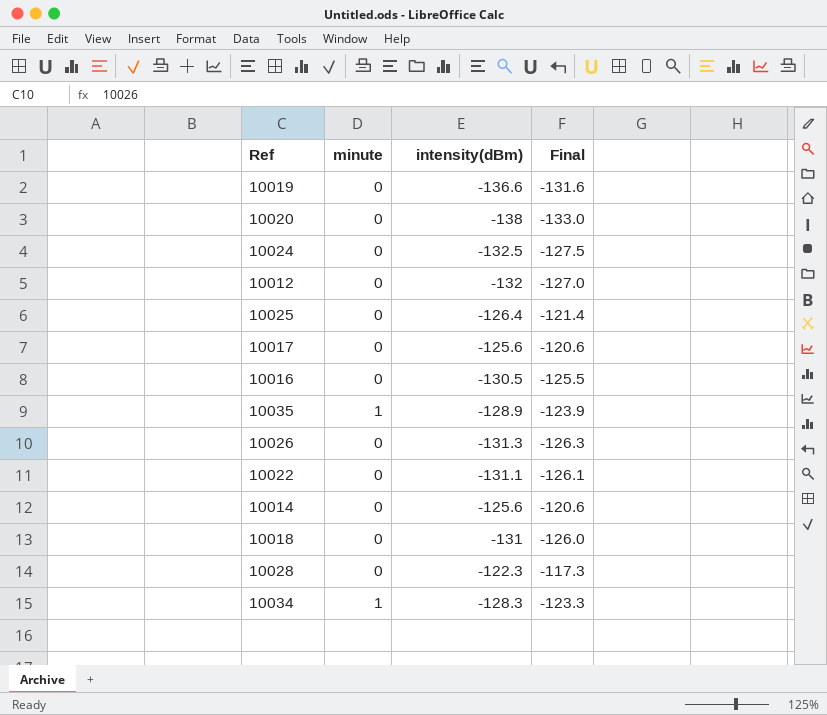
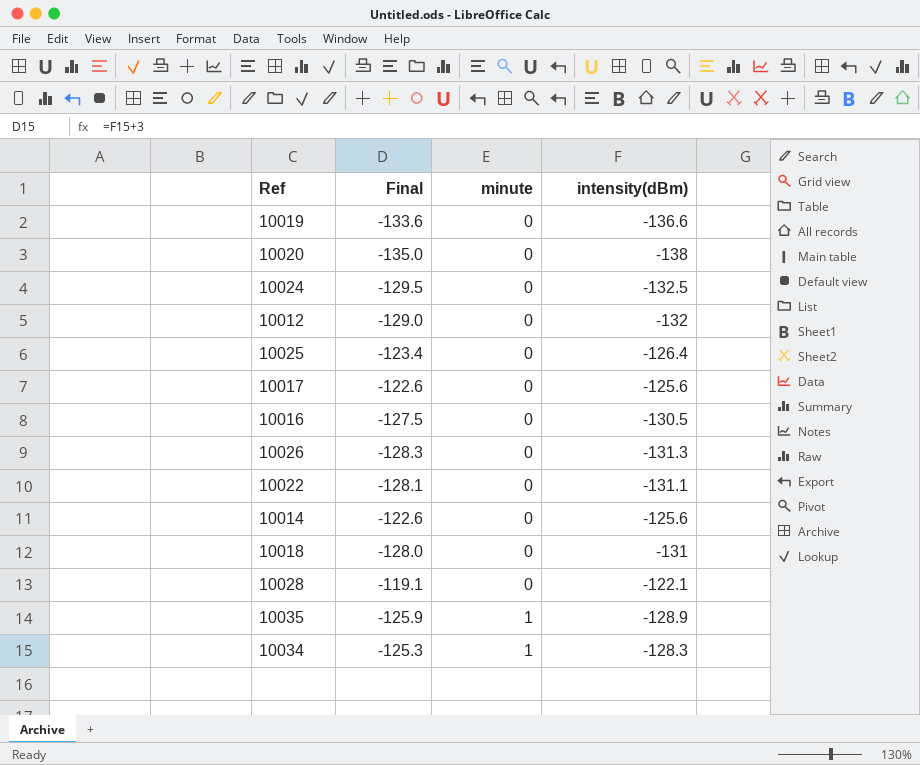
row order: none -> minute ascending
column Final | formula: [intensity(dBm)] + 5 -> [intensity(dBm)] + 3
column Final | position: 4 -> 2
10028 | intensity(dBm): -122.3 -> -122.1

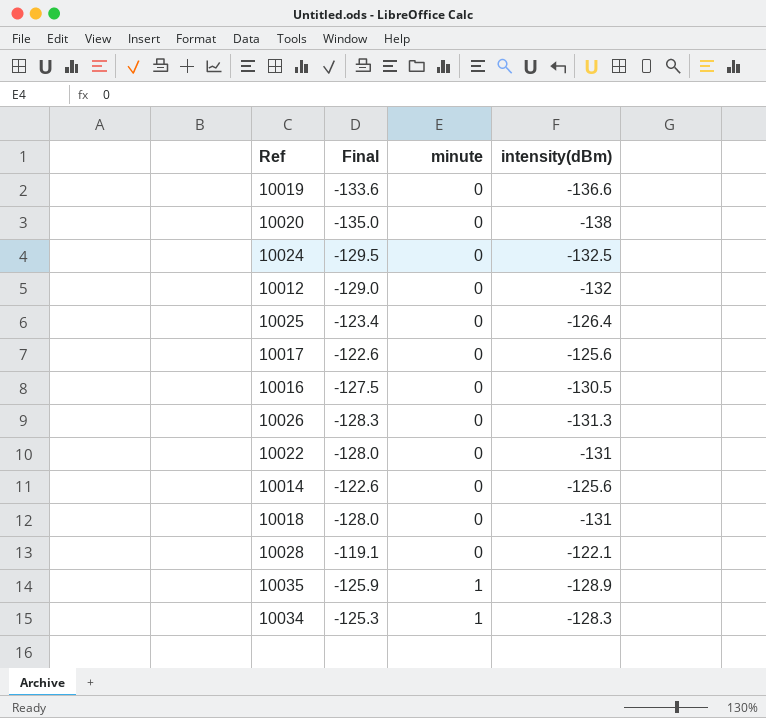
10022 | Final: -128.1 -> -128.0
10022 | intensity(dBm): -131.1 -> -131

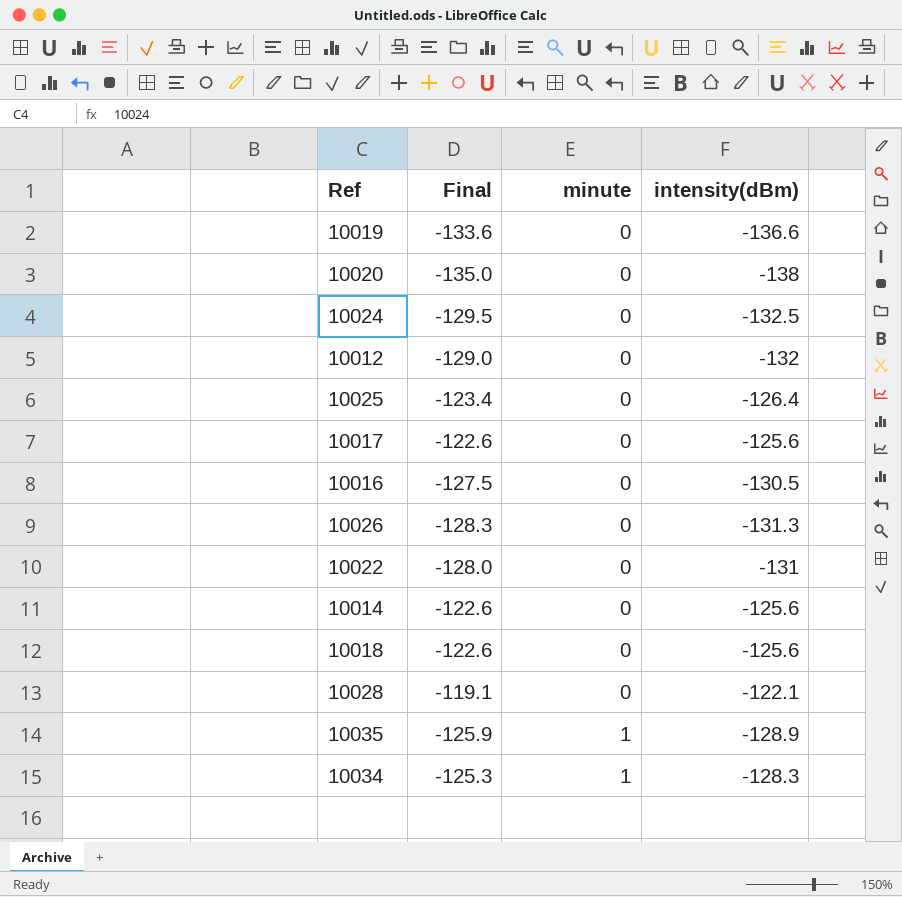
10018 | Final: -128.0 -> -122.6
10018 | intensity(dBm): -131 -> -125.6

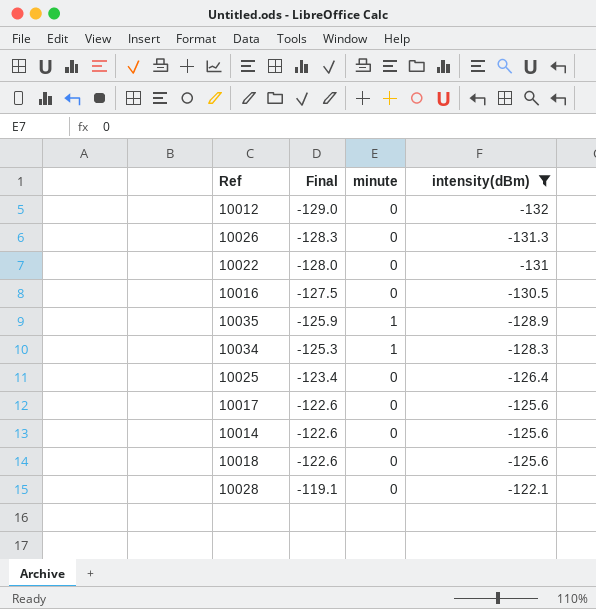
filter: none -> intensity(dBm) >= -132
row order: minute ascending -> Final ascending

